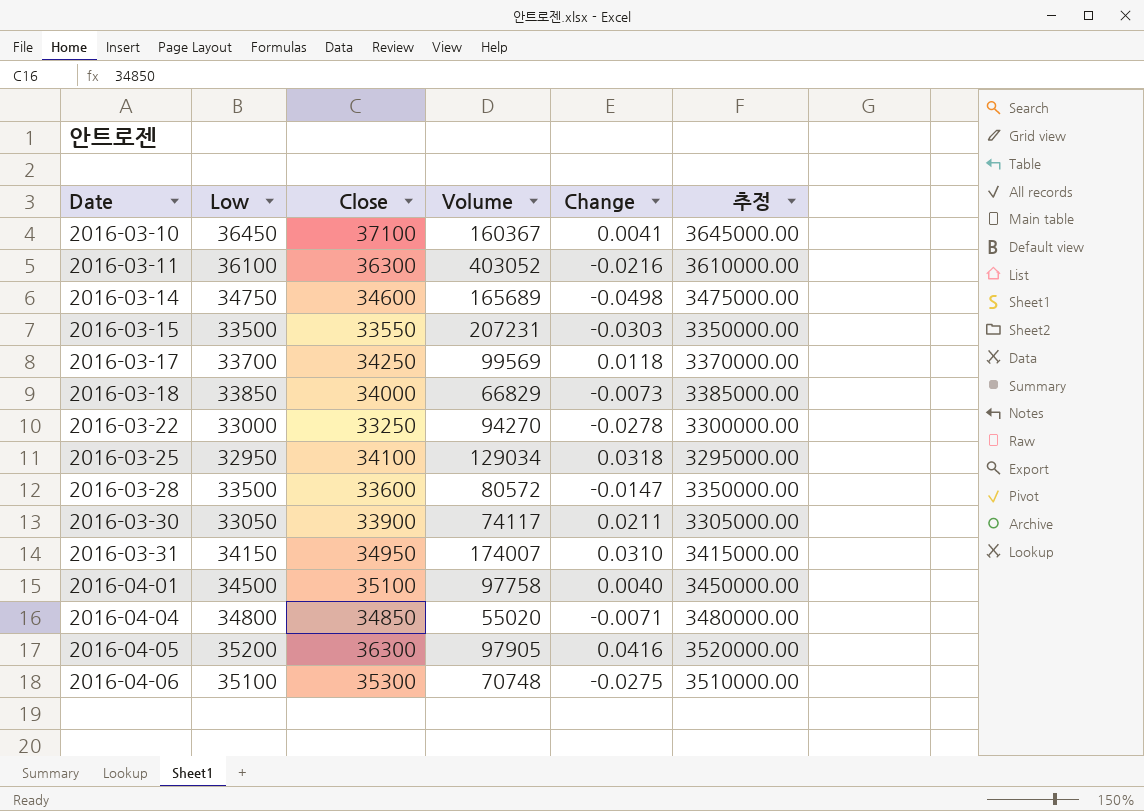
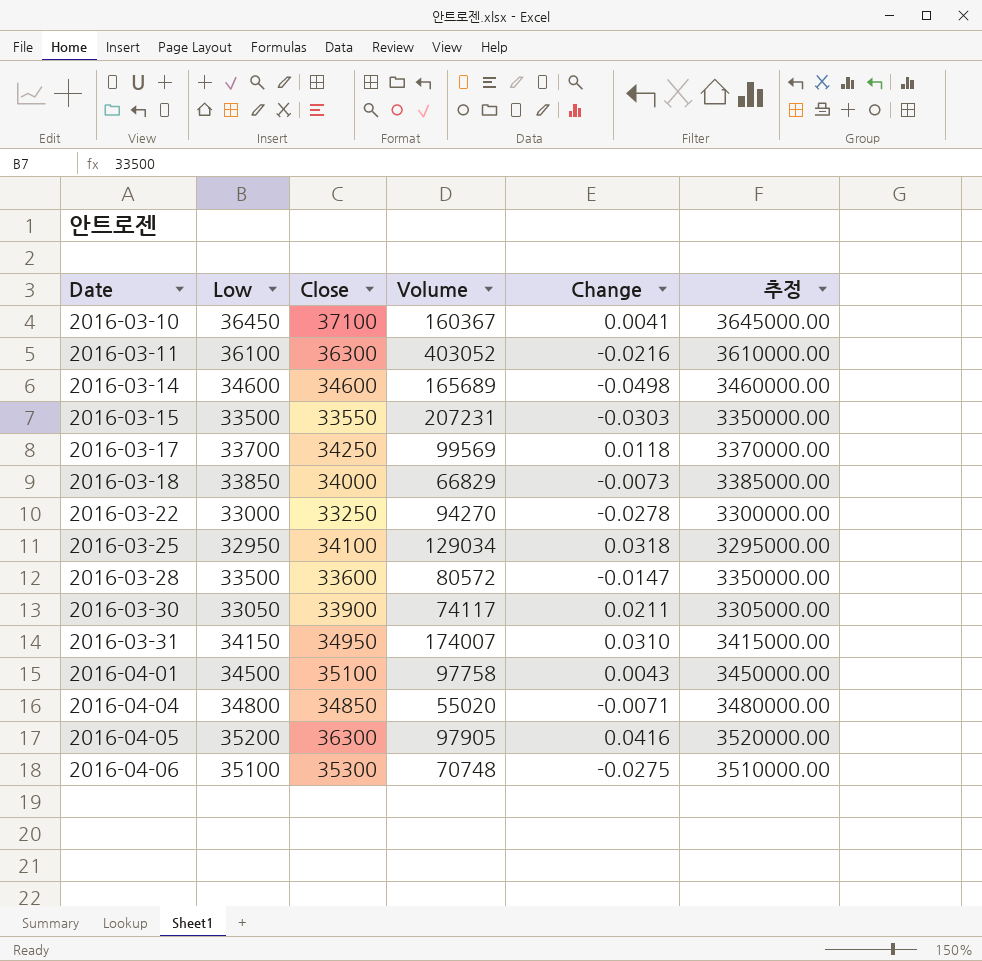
2016-03-14 | Low: 34750 -> 34600
2016-03-14 | 추정: 3475000.00 -> 3460000.00
2016-04-01 | Change: 0.0040 -> 0.0043

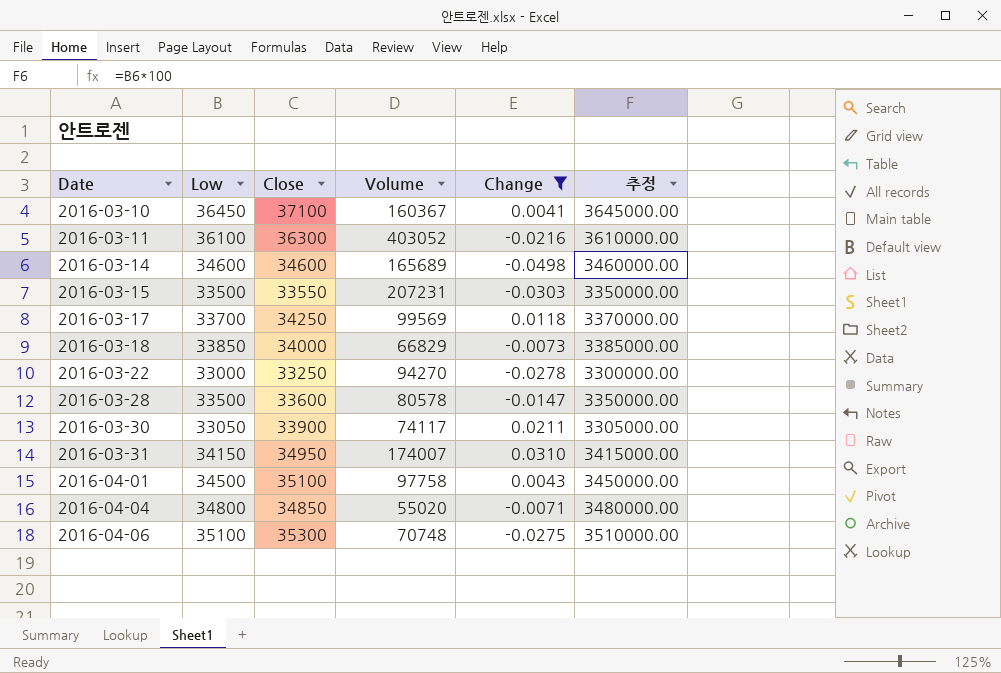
filter: none -> Change <= 0.0310
2016-03-28 | Volume: 80572 -> 80578

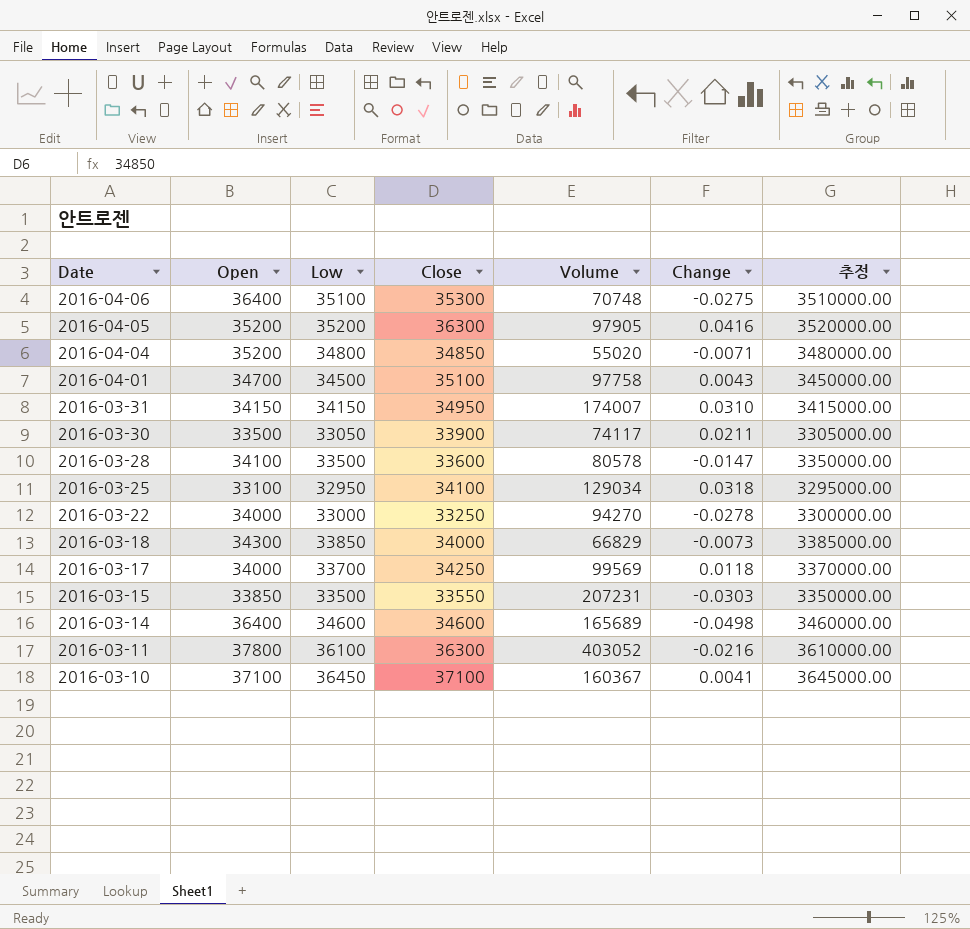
filter: Change <= 0.0310 -> none
row order: Date ascending -> Date descending
column Open | position: none -> 2

